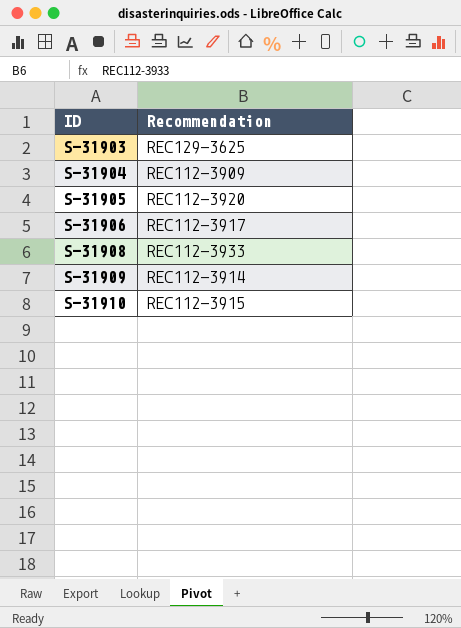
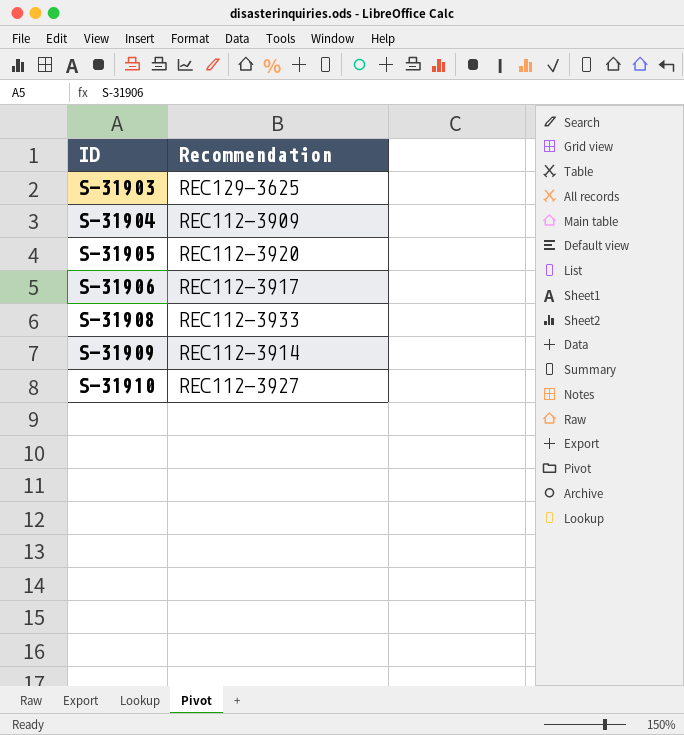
S-31910 | Recommendation: REC112-3915 -> REC112-3927

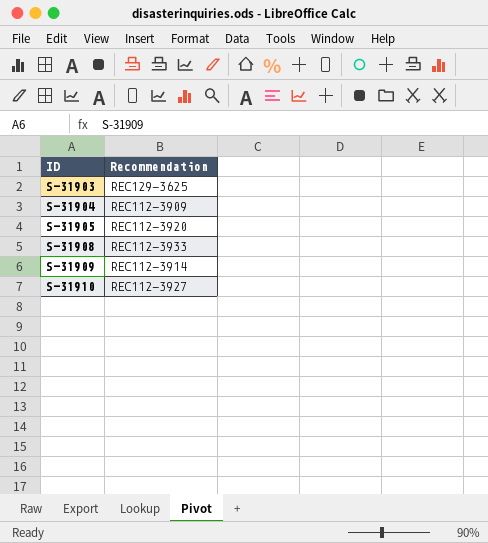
row S-31906: REC112-3917 -> none

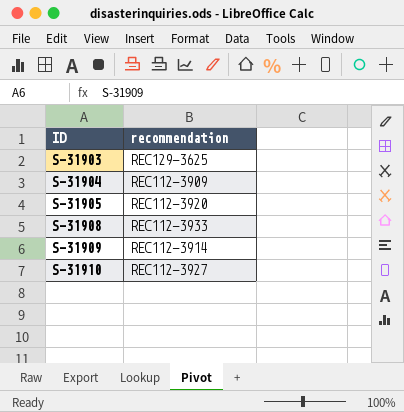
column name: Recommendation -> recommendation

